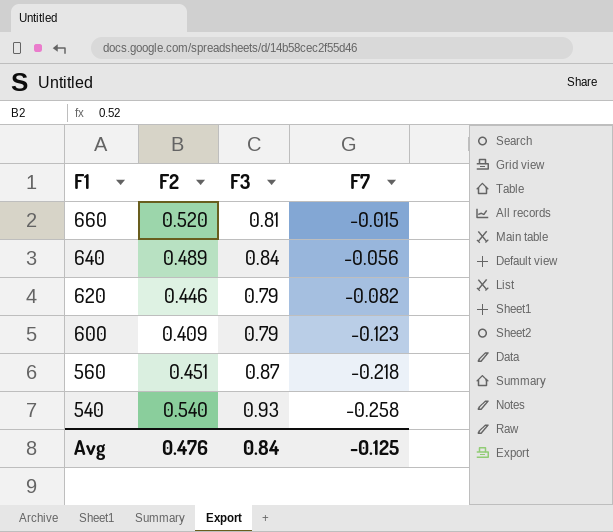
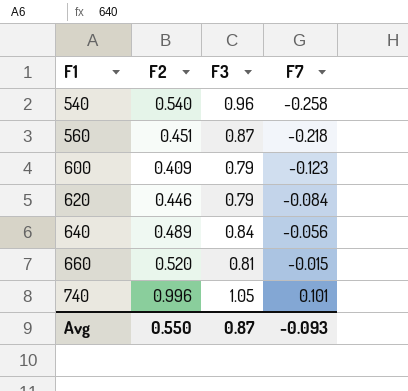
row order: F1 descending -> F1 ascending
540 | F3: 0.93 -> 0.96
620 | F7: -0.082 -> -0.084
row 740: none -> 0.996 | 1.05 | 0.101
Avg | F2: 0.476 -> 0.550
Avg | F3: 0.84 -> 0.87
Avg | F7: -0.125 -> -0.093

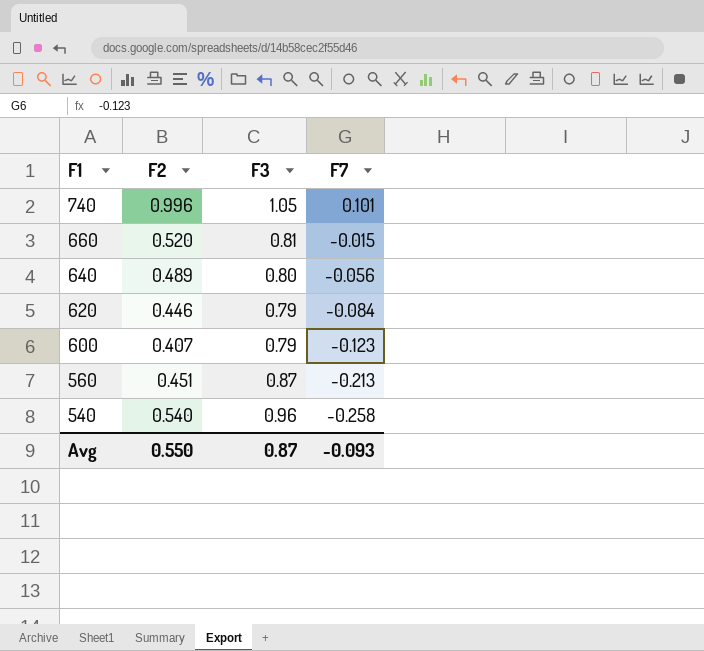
row order: F1 ascending -> F1 descending
640 | F3: 0.84 -> 0.80
600 | F2: 0.409 -> 0.407
560 | F7: -0.218 -> -0.213

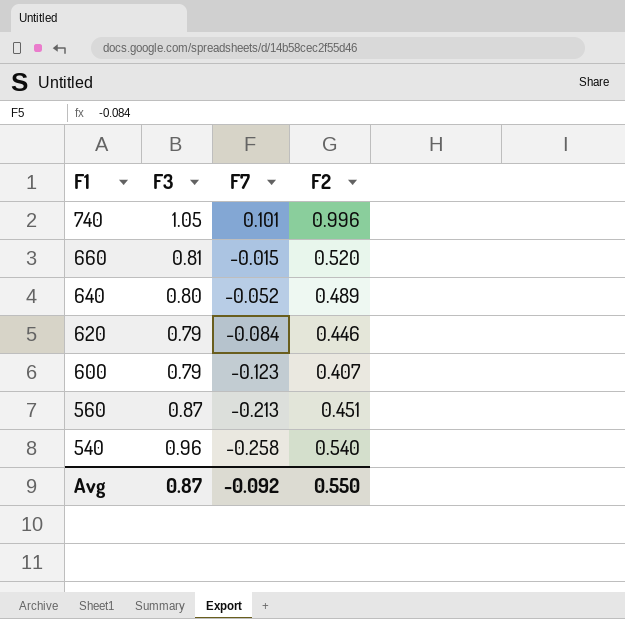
column F2 | position: 2 -> 4
640 | F7: -0.056 -> -0.052
Avg | F7: -0.093 -> -0.092

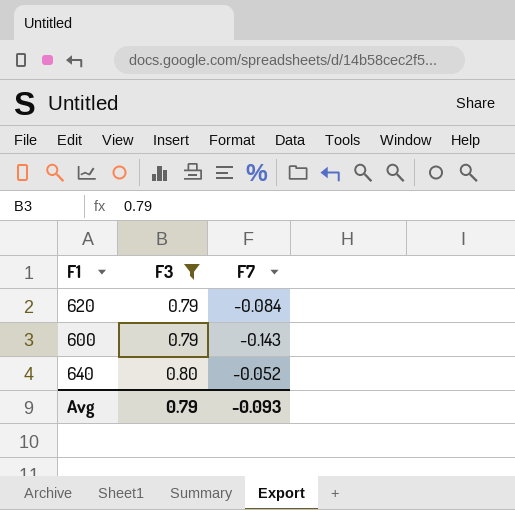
filter: none -> F3 <= 0.80
row order: F1 descending -> F3 ascending
column F2 | position: 4 -> none
600 | F7: -0.123 -> -0.143
Avg | F3: 0.87 -> 0.79
Avg | F7: -0.092 -> -0.093

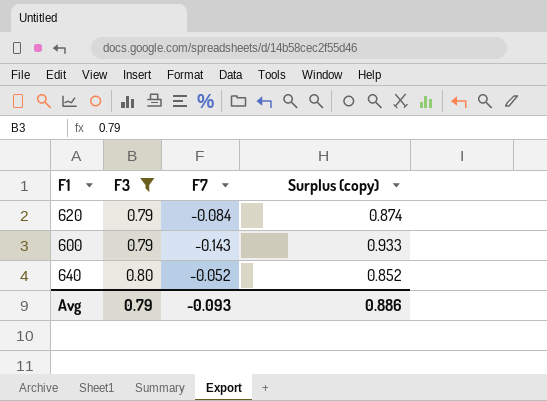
column Surplus (copy) | formula: none -> [F3] - [F7]

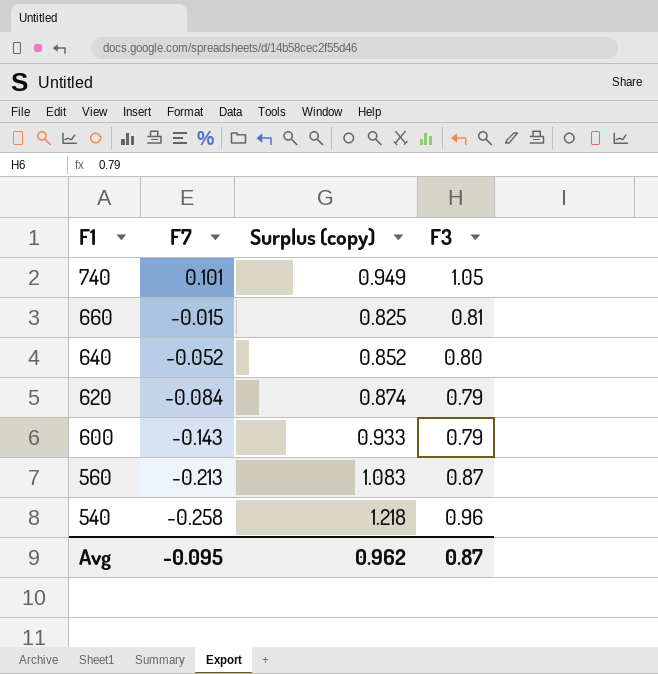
filter: F3 <= 0.80 -> none
row order: F3 ascending -> F1 descending
column F3 | position: 2 -> 4
Avg | F7: -0.093 -> -0.095
Avg | Surplus (copy): 0.886 -> 0.962
Avg | F3: 0.79 -> 0.87

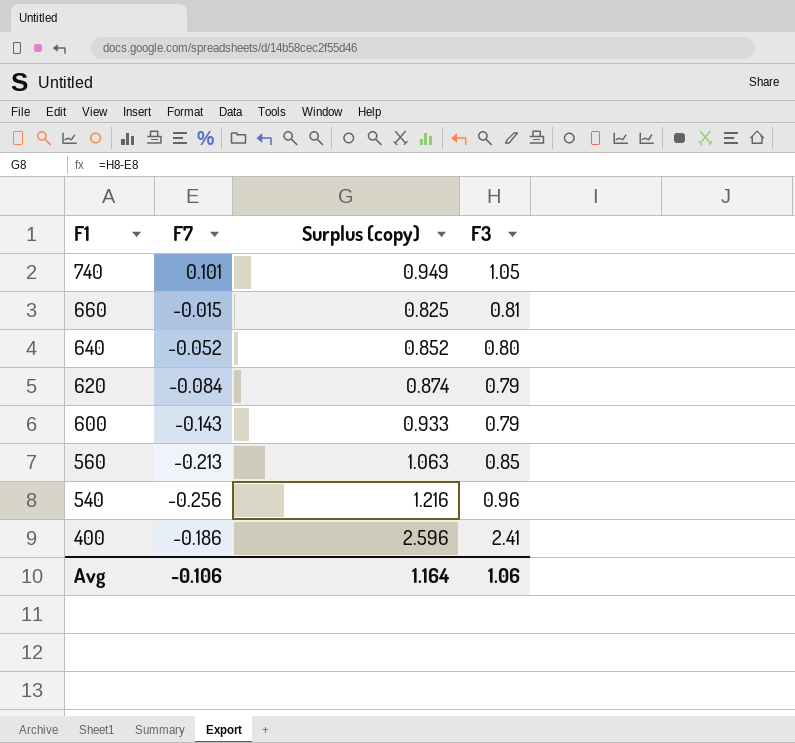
560 | Surplus (copy): 1.083 -> 1.063
560 | F3: 0.87 -> 0.85
540 | F7: -0.258 -> -0.256
540 | Surplus (copy): 1.218 -> 1.216
row 400: none -> -0.186 | 2.596 | 2.41
Avg | F7: -0.095 -> -0.106
Avg | Surplus (copy): 0.962 -> 1.164
Avg | F3: 0.87 -> 1.06

